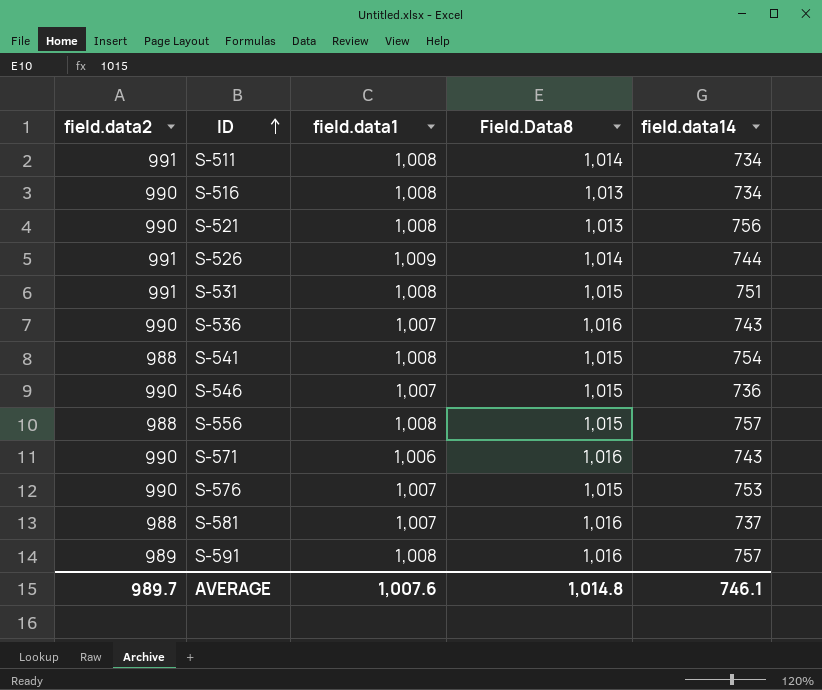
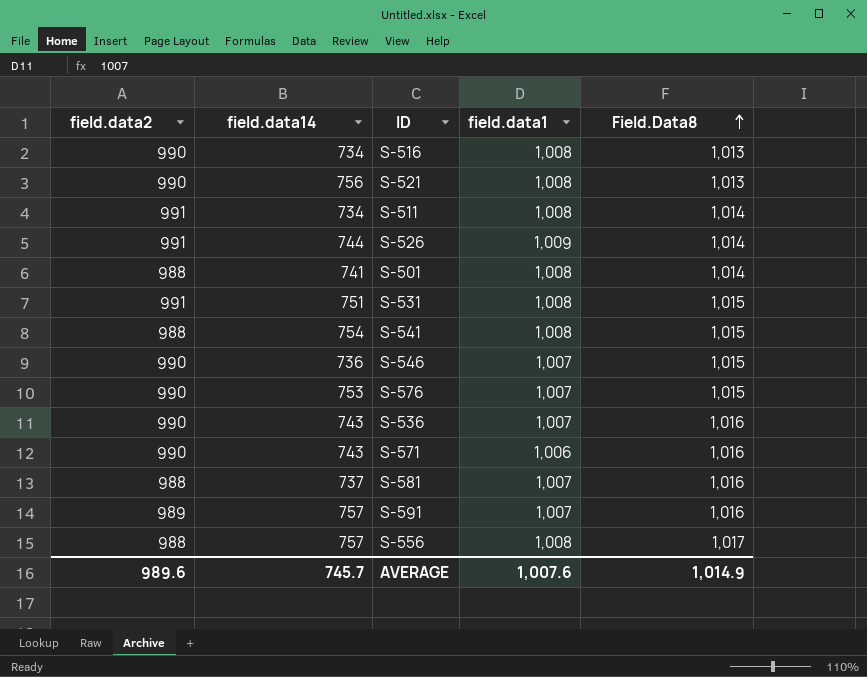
row order: ID ascending -> Field.Data8 ascending
column field.data14 | position: 5 -> 2
row S-501: none -> 988 | 741 | 1,008 | 1,014
S-591 | field.data1: 1,008 -> 1,007
S-556 | Field.Data8: 1,015 -> 1,017
AVERAGE | field.data2: 989.7 -> 989.6
AVERAGE | field.data14: 746.1 -> 745.7
AVERAGE | Field.Data8: 1,014.8 -> 1,014.9

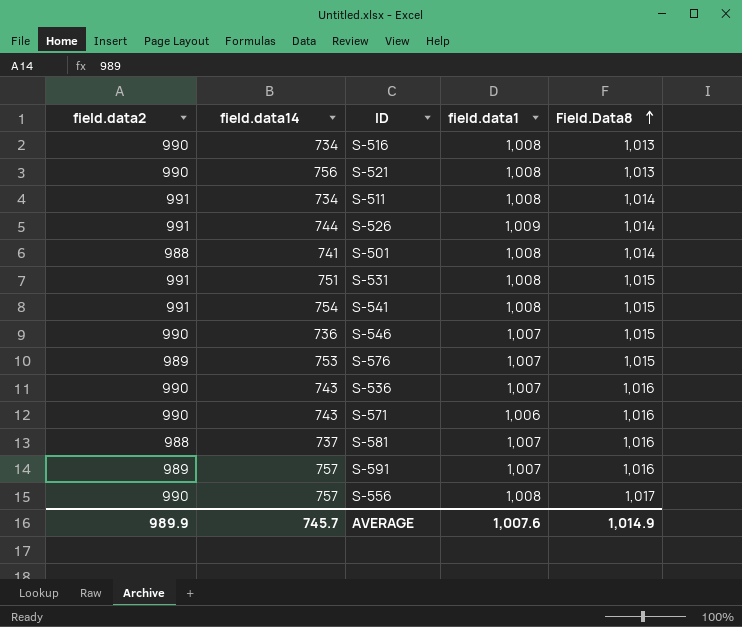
S-541 | field.data2: 988 -> 991
S-576 | field.data2: 990 -> 989
S-556 | field.data2: 988 -> 990
AVERAGE | field.data2: 989.6 -> 989.9

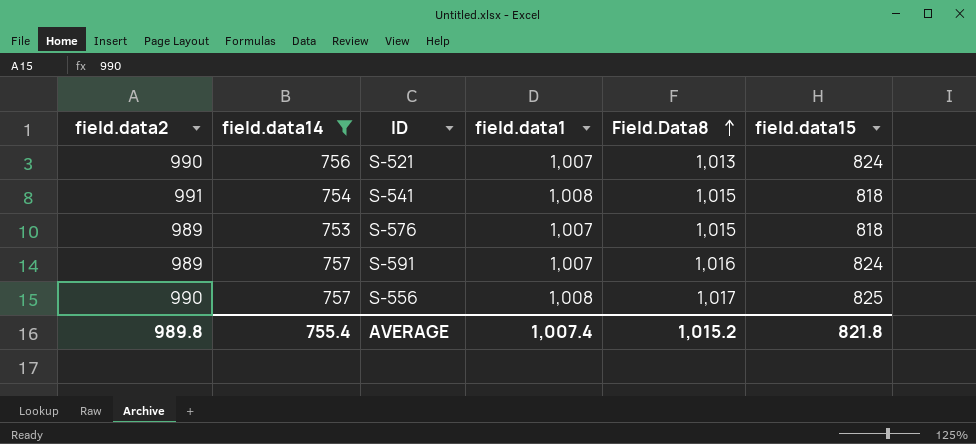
filter: none -> field.data14 >= 753
column field.data15 | position: none -> 6
S-521 | field.data1: 1,008 -> 1,007
AVERAGE | field.data2: 989.9 -> 989.8
AVERAGE | field.data14: 745.7 -> 755.4
AVERAGE | field.data1: 1,007.6 -> 1,007.4
AVERAGE | Field.Data8: 1,014.9 -> 1,015.2

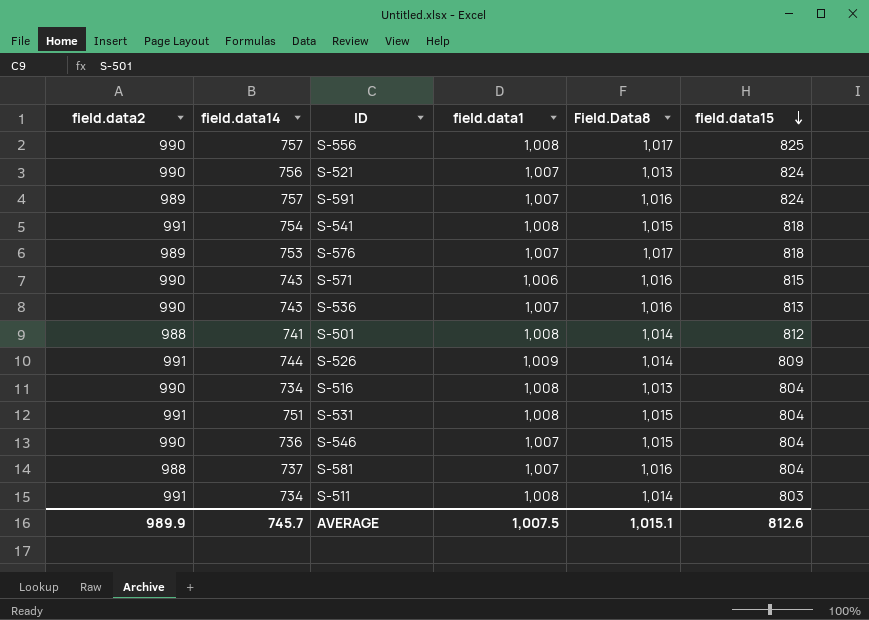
filter: field.data14 >= 753 -> none
row order: Field.Data8 ascending -> field.data15 descending
S-576 | Field.Data8: 1,015 -> 1,017
AVERAGE | field.data2: 989.8 -> 989.9
AVERAGE | field.data14: 755.4 -> 745.7
AVERAGE | field.data1: 1,007.4 -> 1,007.5
AVERAGE | Field.Data8: 1,015.2 -> 1,015.1
AVERAGE | field.data15: 821.8 -> 812.6

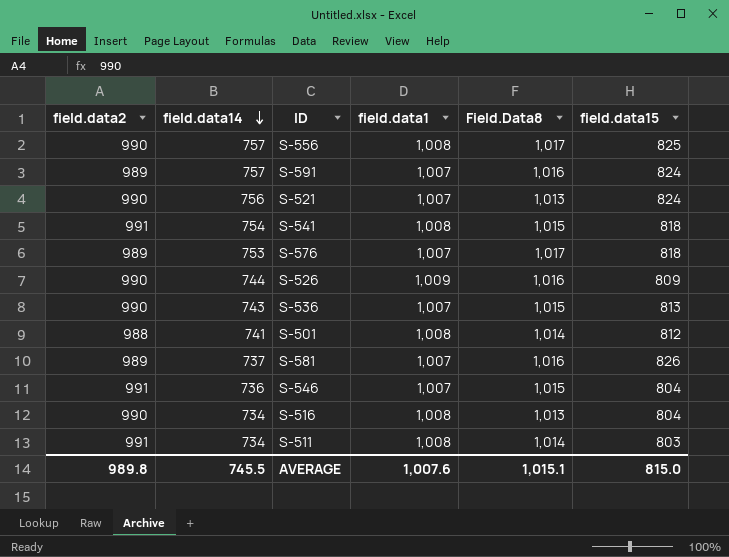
row order: field.data15 descending -> field.data14 descending
row S-571: 990 | 743 | 1,006 | 1,016 | 815 -> none
row S-531: 991 | 751 | 1,008 | 1,015 | 804 -> none
S-526 | field.data2: 991 -> 990
S-526 | Field.Data8: 1,014 -> 1,016
S-536 | Field.Data8: 1,016 -> 1,015
S-581 | field.data2: 988 -> 989
S-581 | field.data15: 804 -> 826
S-546 | field.data2: 990 -> 991
AVERAGE | field.data2: 989.9 -> 989.8
AVERAGE | field.data14: 745.7 -> 745.5
AVERAGE | field.data1: 1,007.5 -> 1,007.6
AVERAGE | field.data15: 812.6 -> 815.0

